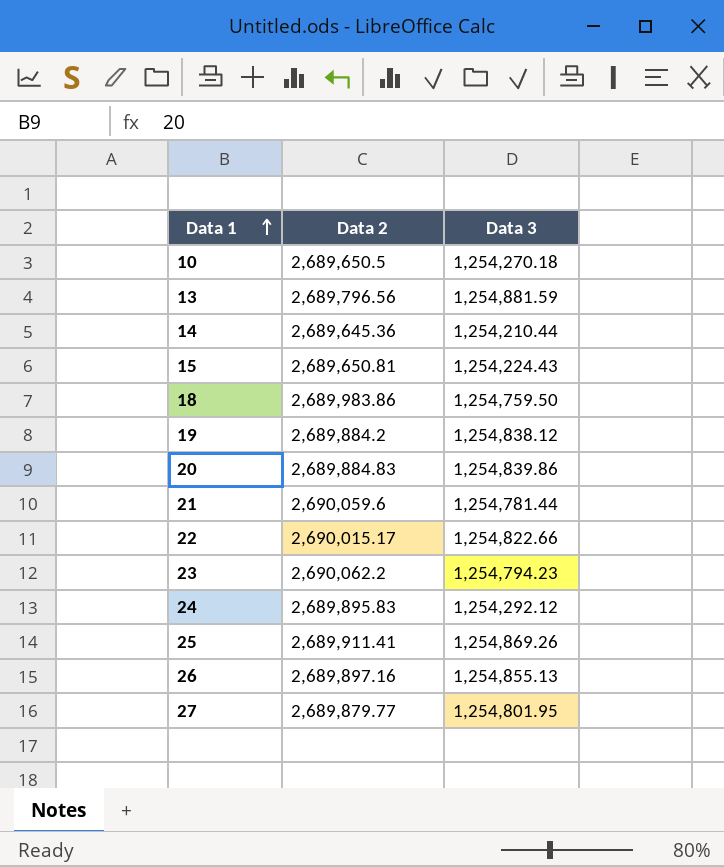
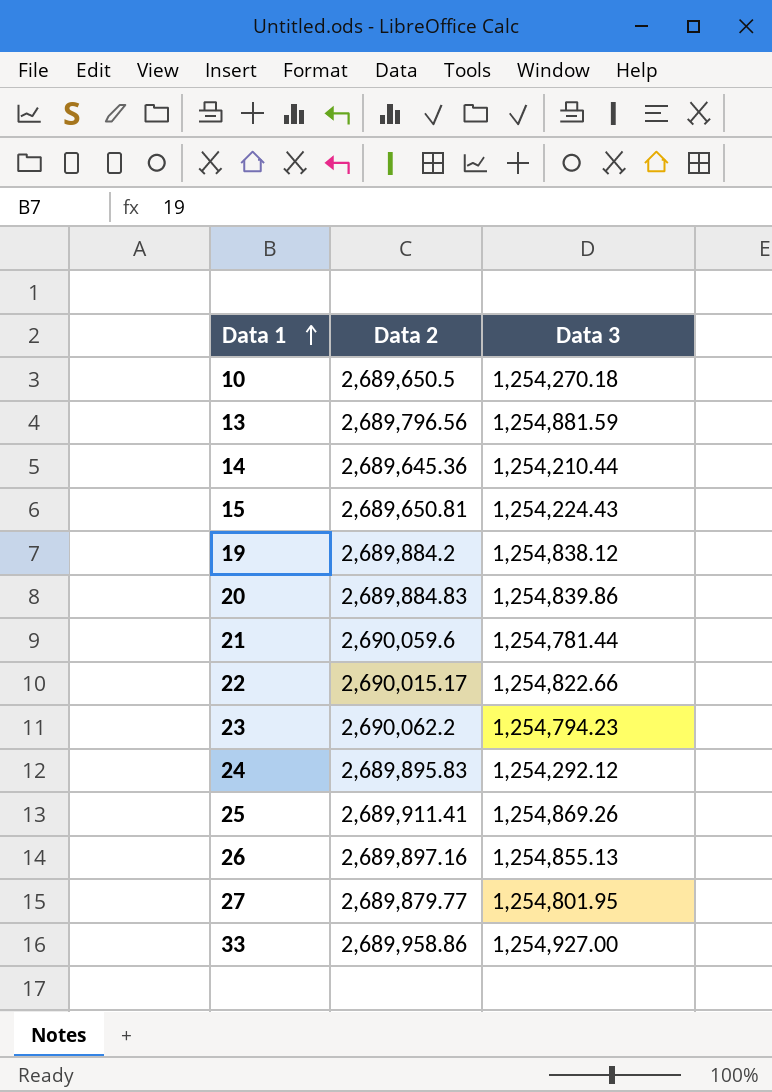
row 18: 2,689,983.86 | 1,254,759.50 -> none
row 33: none -> 2,689,958.86 | 1,254,927.00

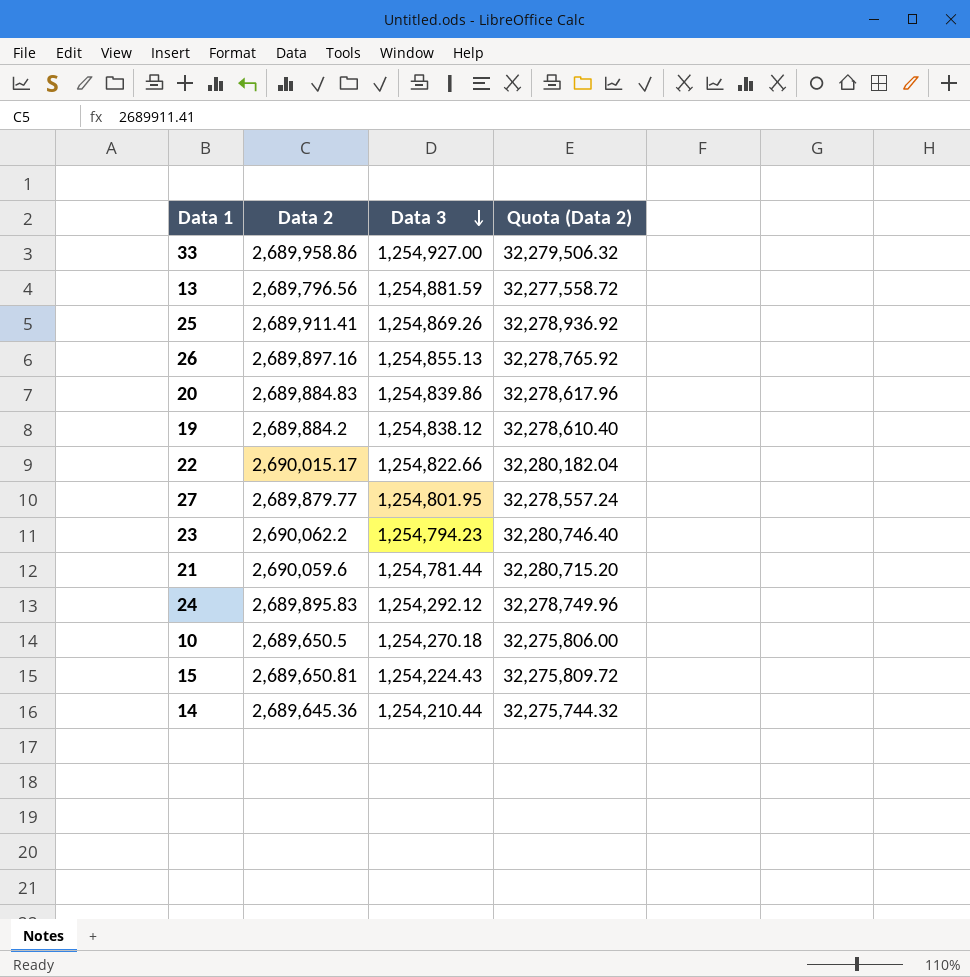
row order: Data 1 ascending -> Data 3 descending
column Quota (Data 2) | formula: none -> [Data 2] * 12

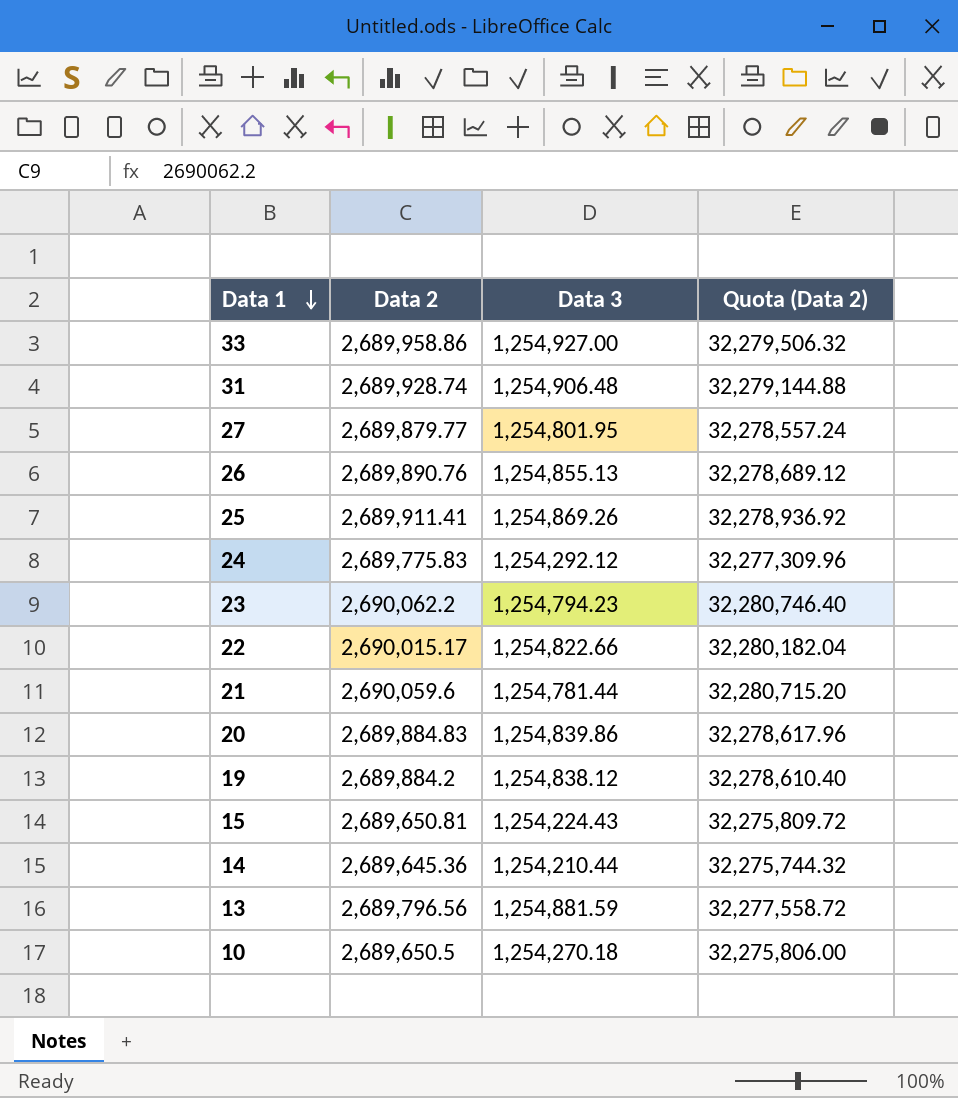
row order: Data 3 descending -> Data 1 descending
row 31: none -> 2,689,928.74 | 1,254,906.48 | 32,279,144.88
26 | Data 2: 2,689,897.16 -> 2,689,890.76
26 | Quota (Data 2): 32,278,765.92 -> 32,278,689.12
24 | Data 2: 2,689,895.83 -> 2,689,775.83
24 | Quota (Data 2): 32,278,749.96 -> 32,277,309.96

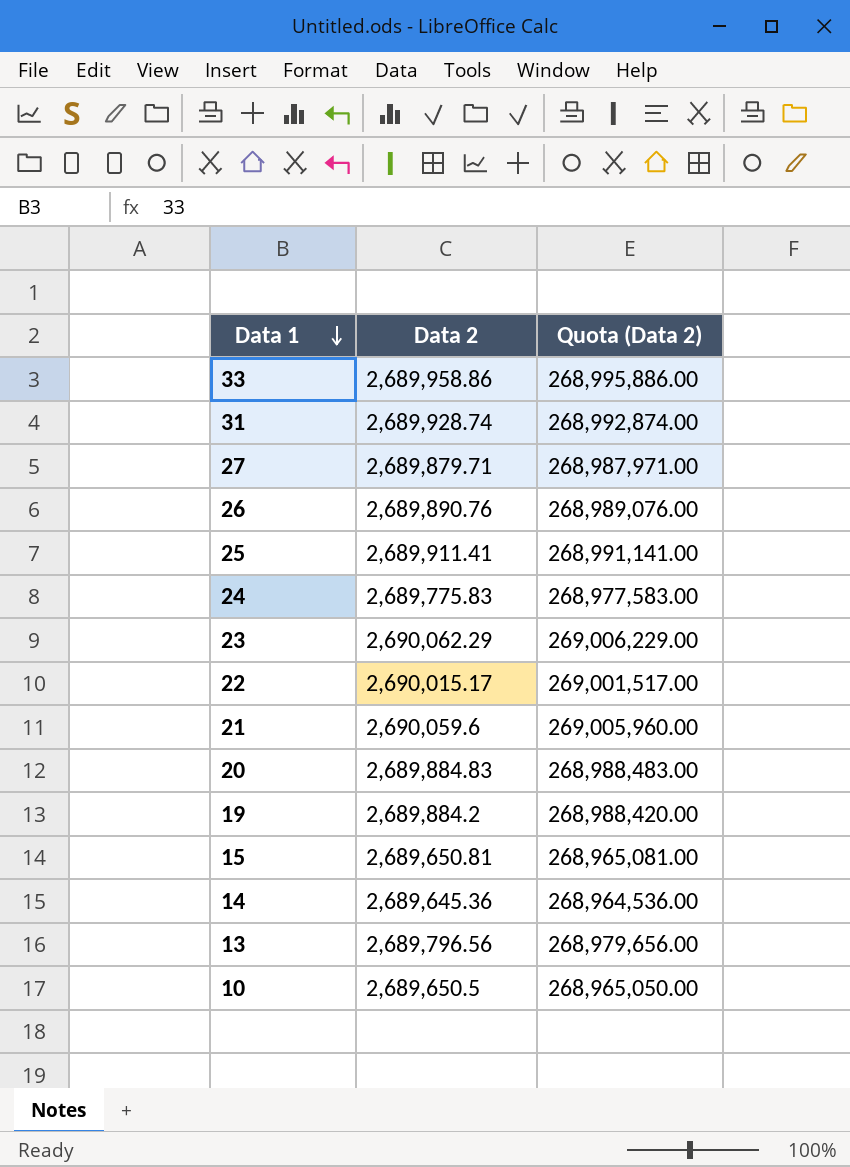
column Data 3 | position: 3 -> none
column Quota (Data 2) | formula: [Data 2] * 12 -> [Data 2] * 100
27 | Data 2: 2,689,879.77 -> 2,689,879.71
23 | Data 2: 2,690,062.2 -> 2,690,062.29

